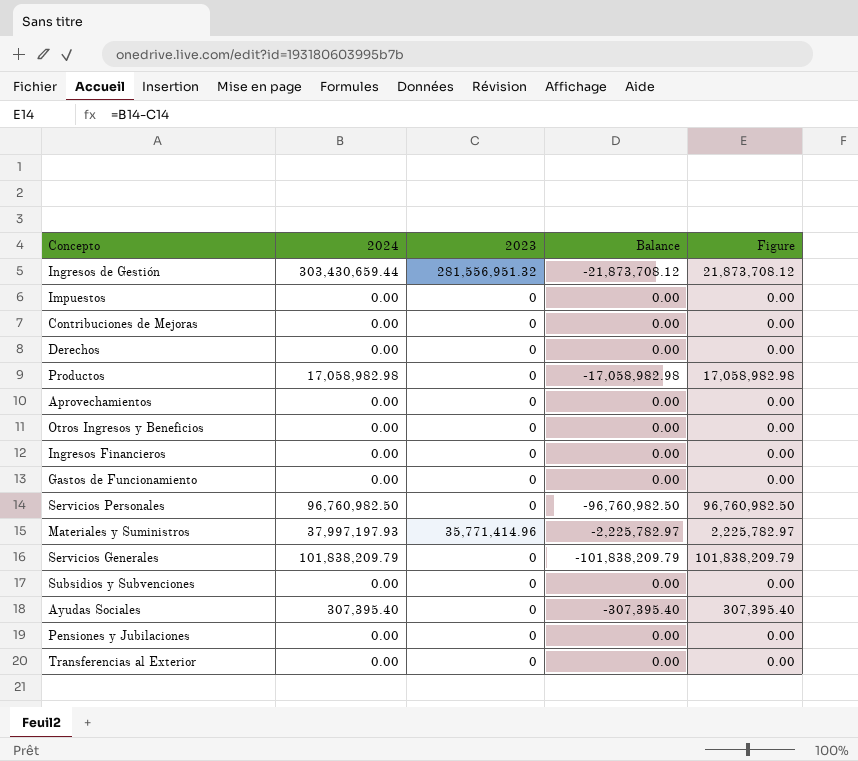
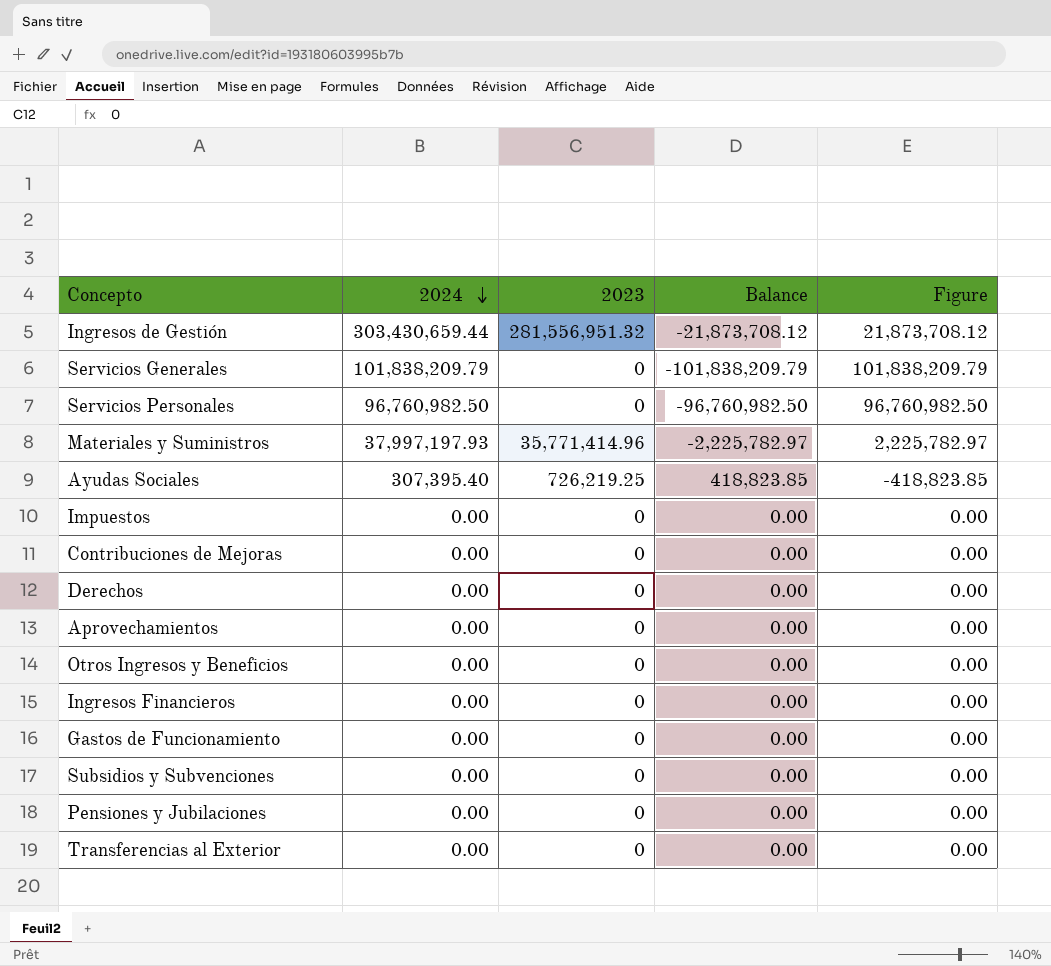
row order: none -> 2024 descending
row Productos: 17,058,982.98 | 0 | -17,058,982.98 | 17,058,982.98 -> none
Ayudas Sociales | 2023: 0 -> 726,219.25
Ayudas Sociales | Balance: -307,395.40 -> 418,823.85
Ayudas Sociales | Figure: 307,395.40 -> -418,823.85

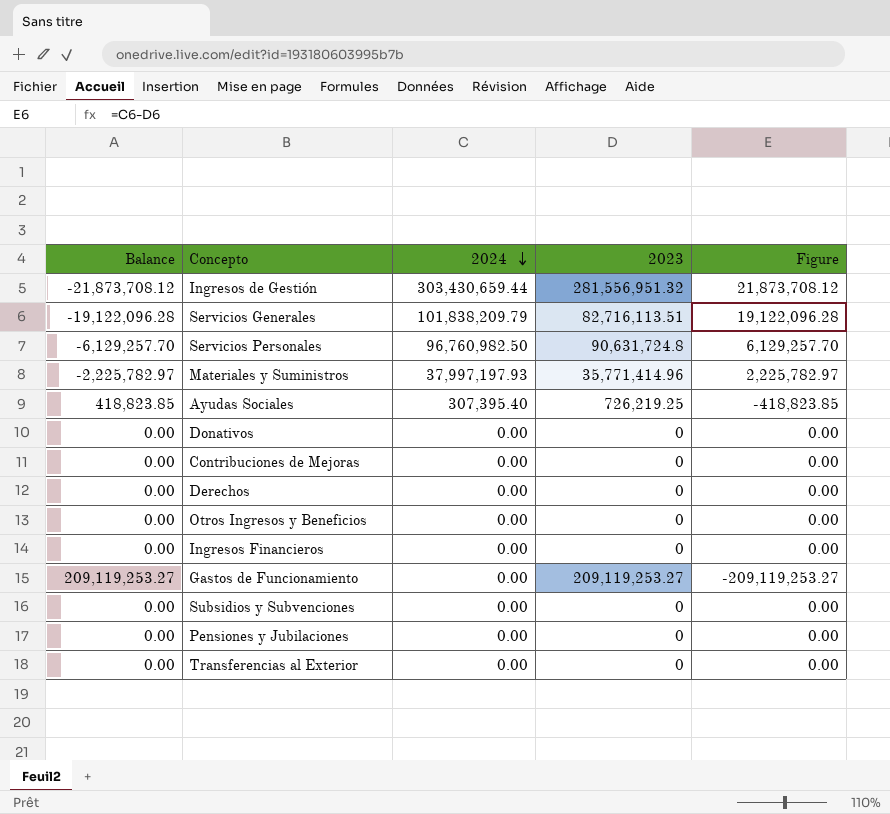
column Balance | position: 4 -> 1
row Impuestos: 0.00 | 0 | 0.00 | 0.00 -> none
row Aprovechamientos: 0.00 | 0 | 0.00 | 0.00 -> none
Servicios Generales | Balance: -101,838,209.79 -> -19,122,096.28
Servicios Generales | 2023: 0 -> 82,716,113.51
Servicios Generales | Figure: 101,838,209.79 -> 19,122,096.28
Servicios Personales | Balance: -96,760,982.50 -> -6,129,257.70
Servicios Personales | 2023: 0 -> 90,631,724.8
Servicios Personales | Figure: 96,760,982.50 -> 6,129,257.70
row Donativos: none -> 0.00 | 0.00 | 0 | 0.00
Gastos de Funcionamiento | Balance: 0.00 -> 209,119,253.27
Gastos de Funcionamiento | 2023: 0 -> 209,119,253.27
Gastos de Funcionamiento | Figure: 0.00 -> -209,119,253.27

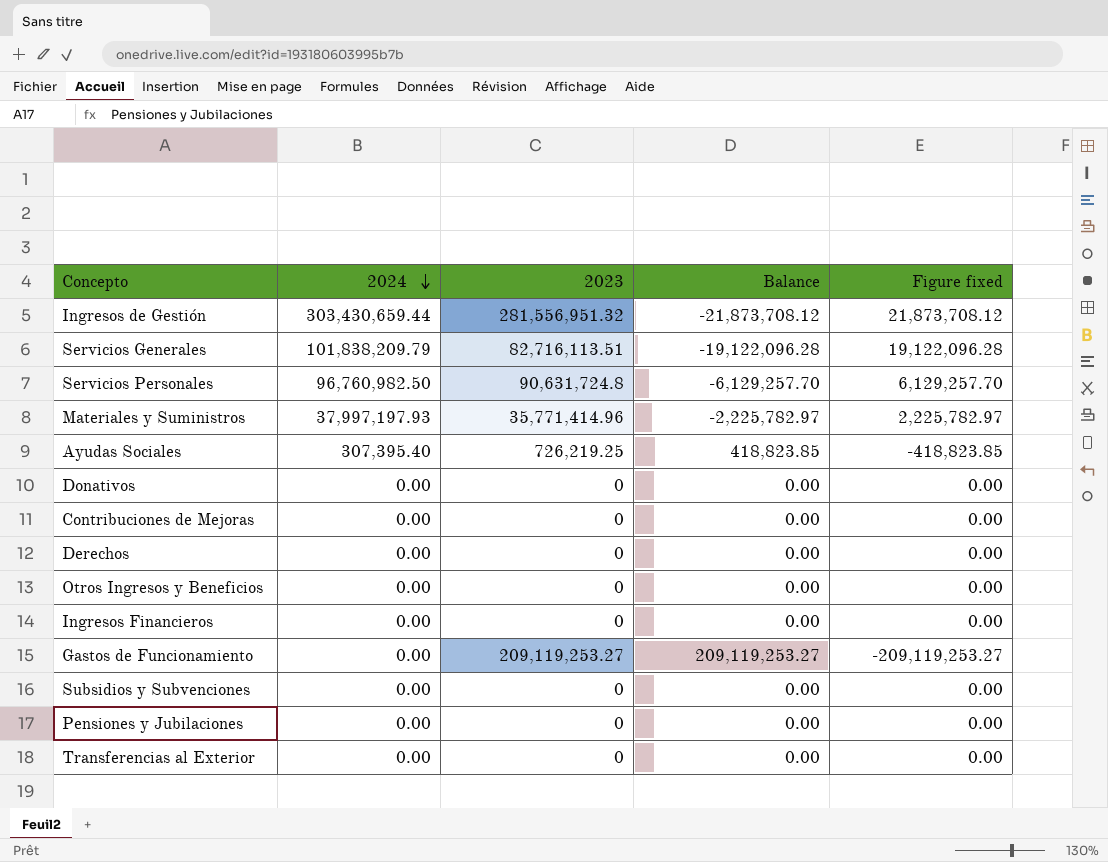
column Balance | position: 1 -> 4
column name: Figure -> Figure fixed

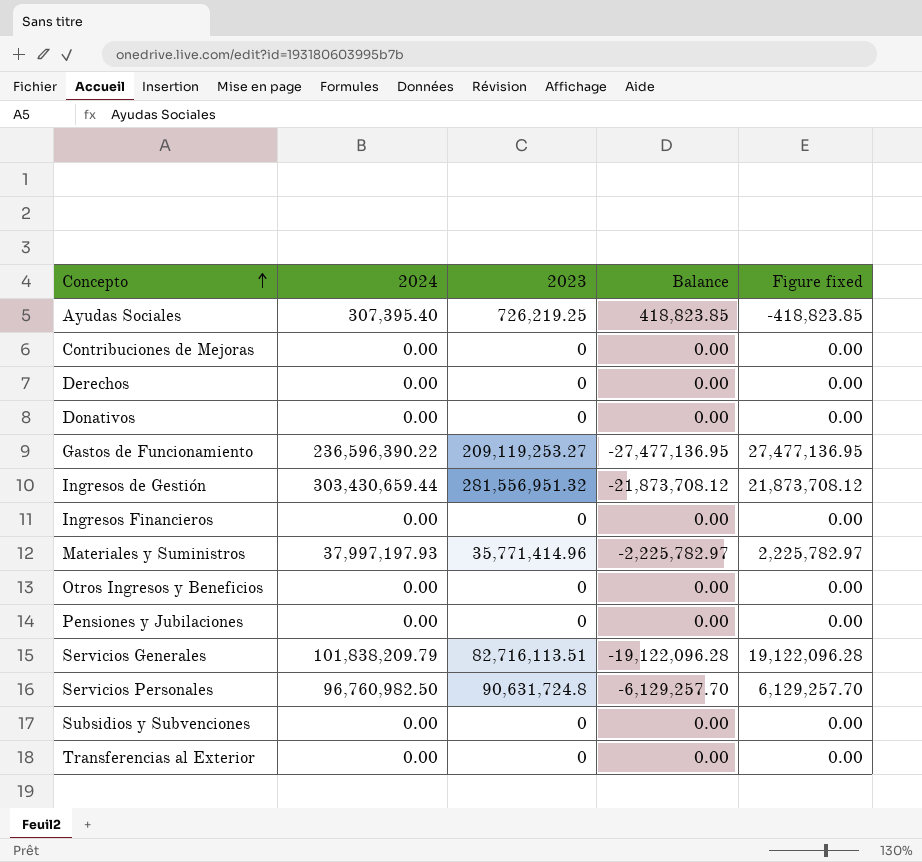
row order: 2024 descending -> Concepto ascending
Gastos de Funcionamiento | 2024: 0.00 -> 236,596,390.22
Gastos de Funcionamiento | Balance: 209,119,253.27 -> -27,477,136.95
Gastos de Funcionamiento | Figure fixed: -209,119,253.27 -> 27,477,136.95

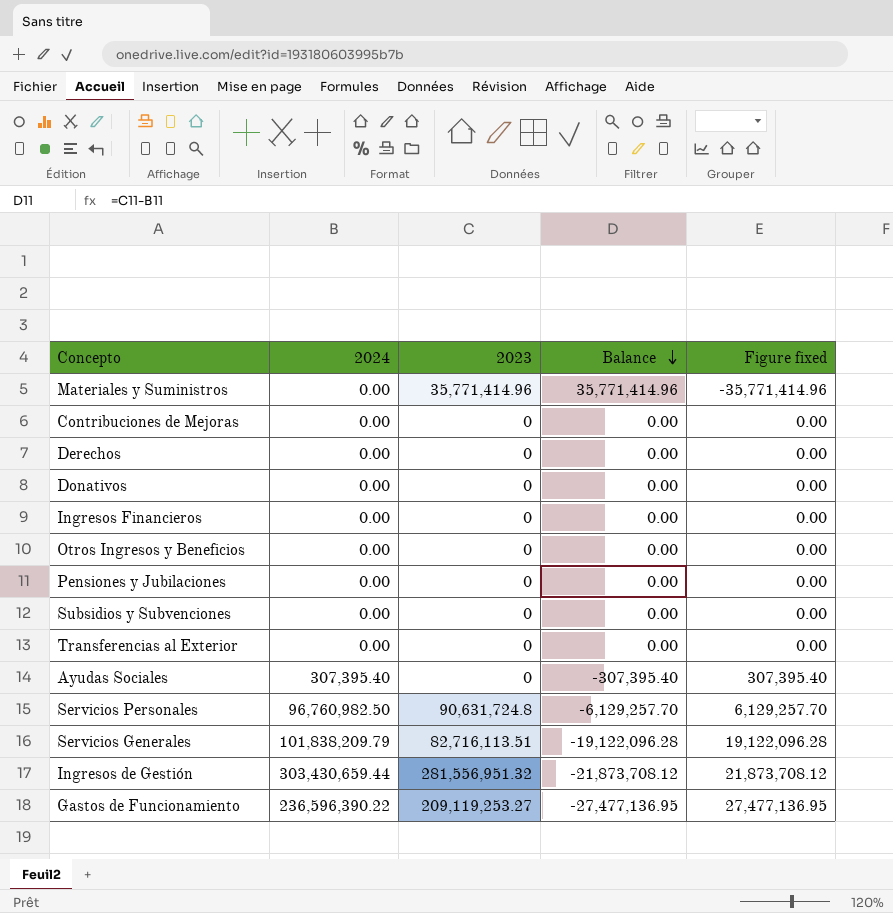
row order: Concepto ascending -> Balance descending
Materiales y Suministros | 2024: 37,997,197.93 -> 0.00
Materiales y Suministros | Balance: -2,225,782.97 -> 35,771,414.96
Materiales y Suministros | Figure fixed: 2,225,782.97 -> -35,771,414.96
Ayudas Sociales | 2023: 726,219.25 -> 0
Ayudas Sociales | Balance: 418,823.85 -> -307,395.40
Ayudas Sociales | Figure fixed: -418,823.85 -> 307,395.40

